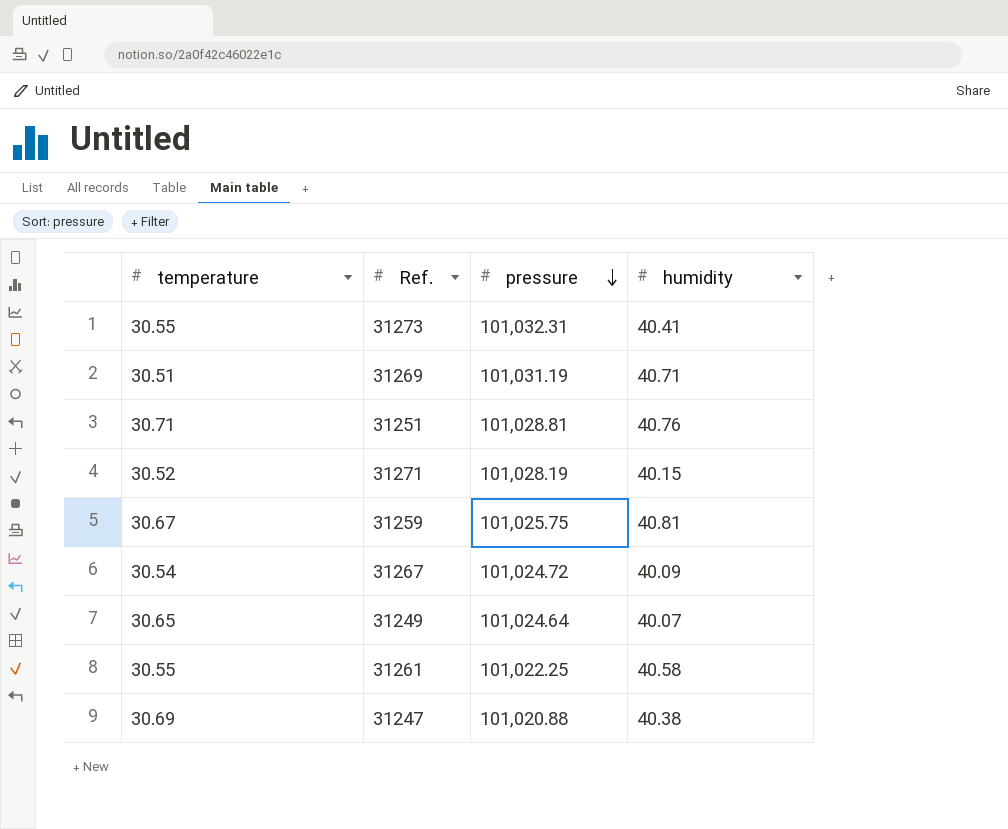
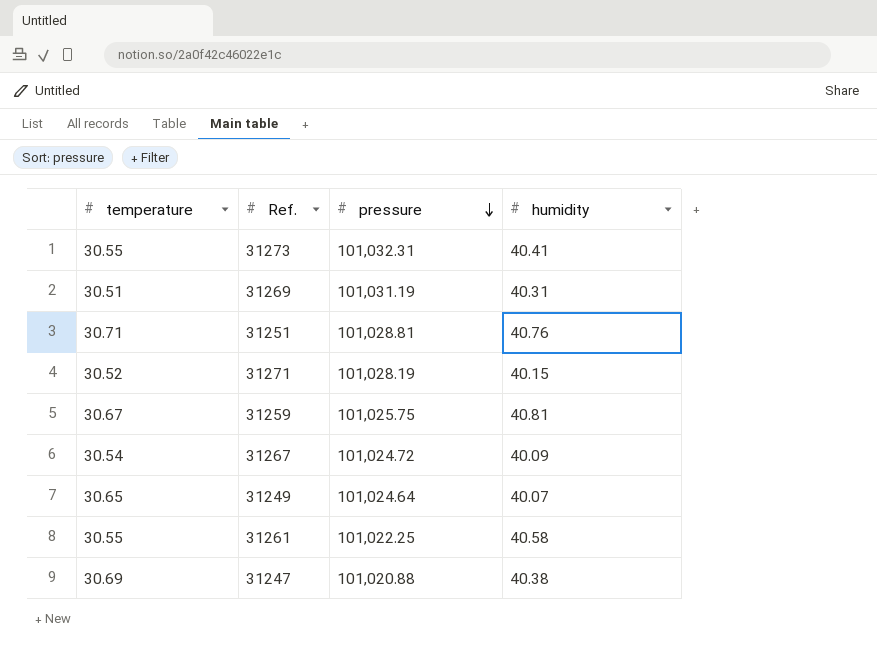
31269 | humidity: 40.71 -> 40.31

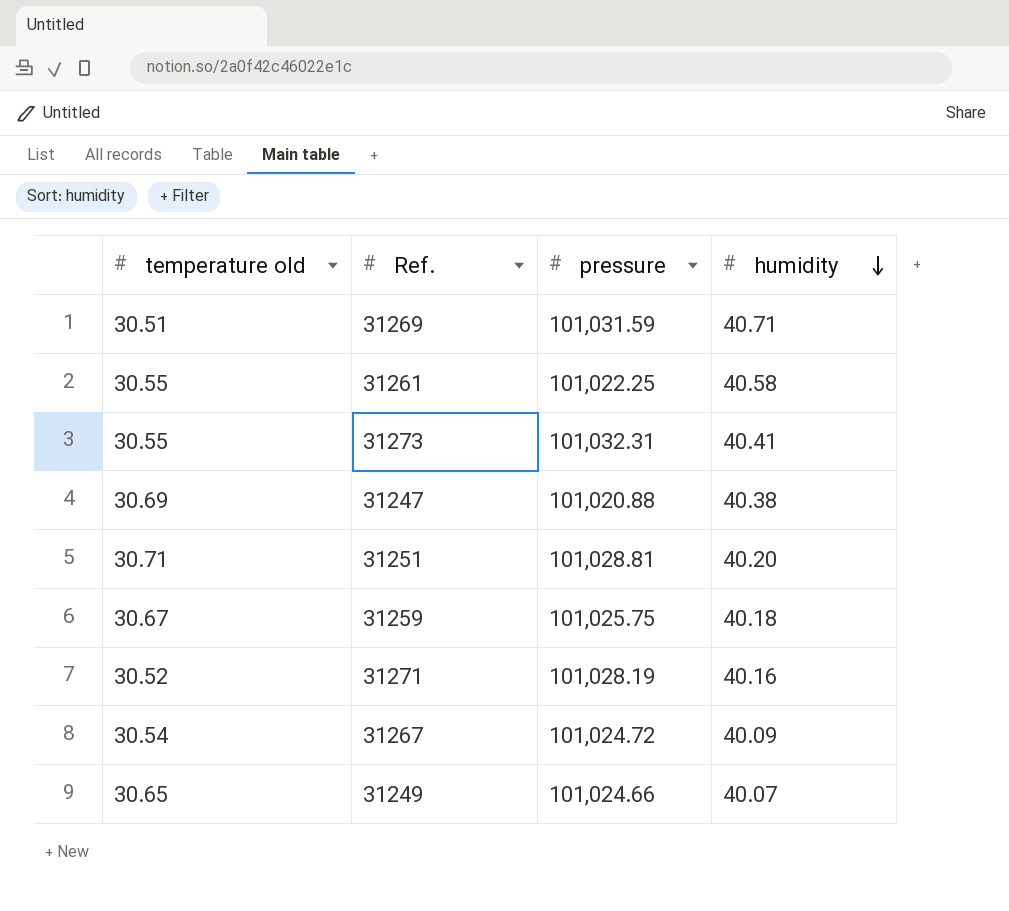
row order: pressure descending -> humidity descending
column name: temperature -> temperature old
31269 | pressure: 101,031.19 -> 101,031.59
31269 | humidity: 40.31 -> 40.71
31251 | humidity: 40.76 -> 40.20
31259 | humidity: 40.81 -> 40.18
31271 | humidity: 40.15 -> 40.16
31249 | pressure: 101,024.64 -> 101,024.66

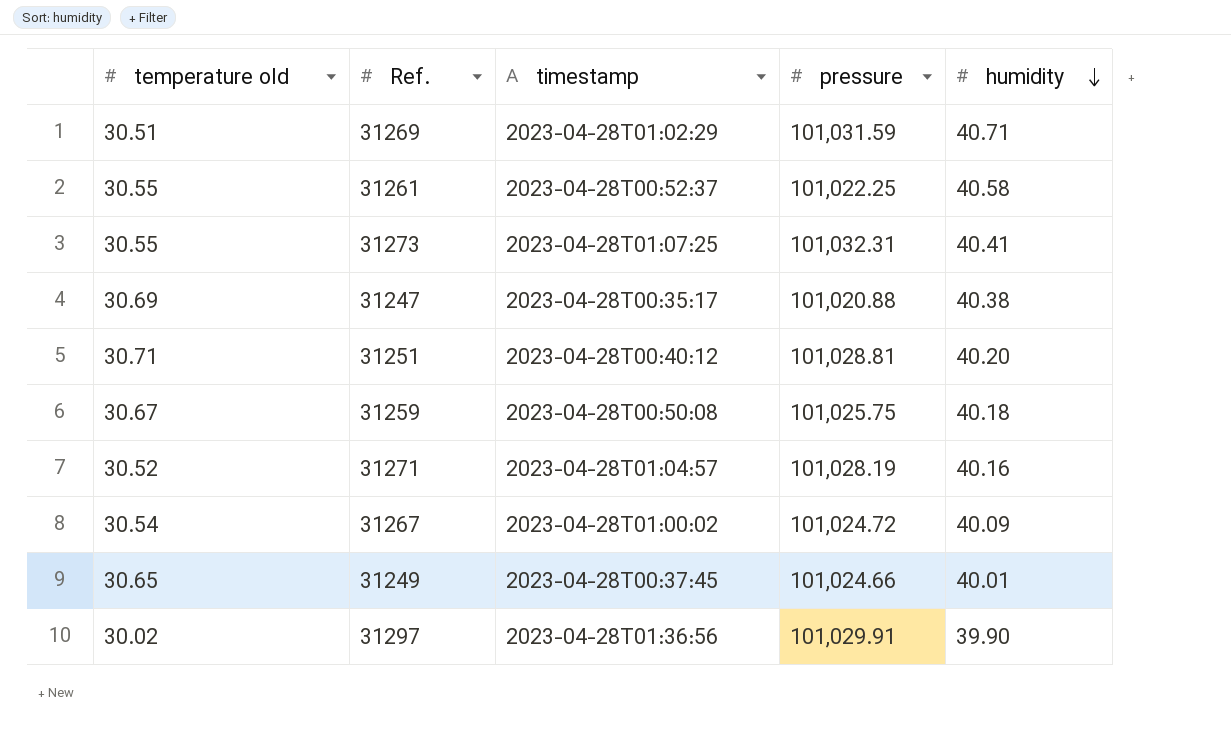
column timestamp | position: none -> 3
31249 | humidity: 40.07 -> 40.01
row 31297: none -> 30.02 | 2023-04-28T01:36:56 | 101,029.91 | 39.90

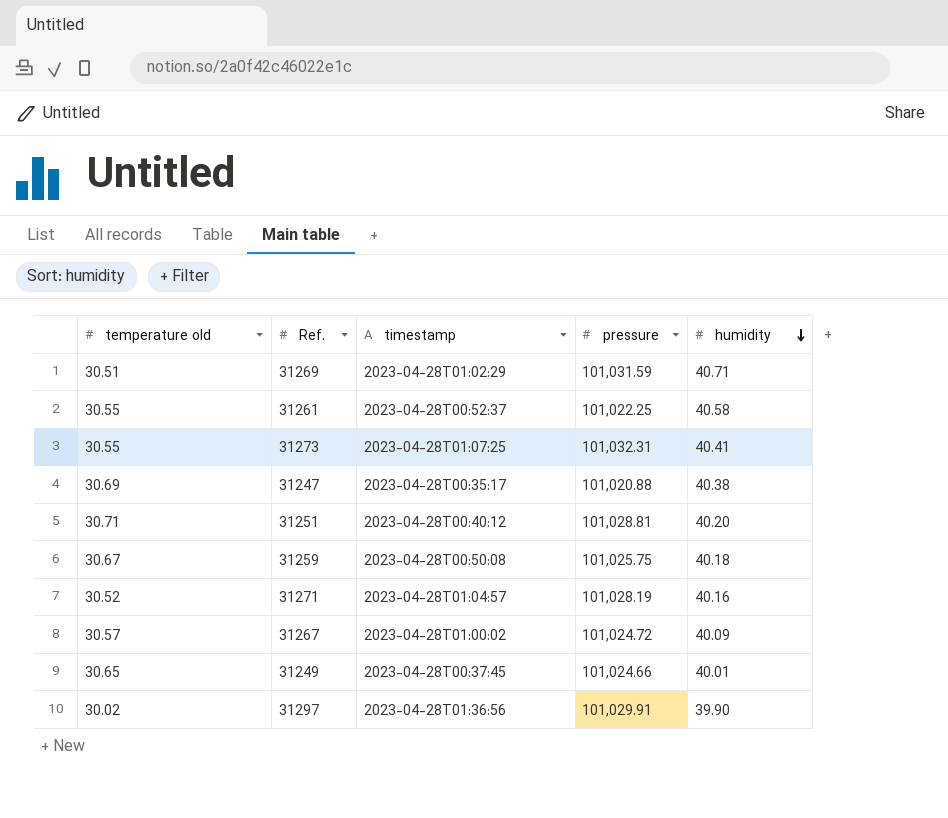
31267 | temperature old: 30.54 -> 30.57

